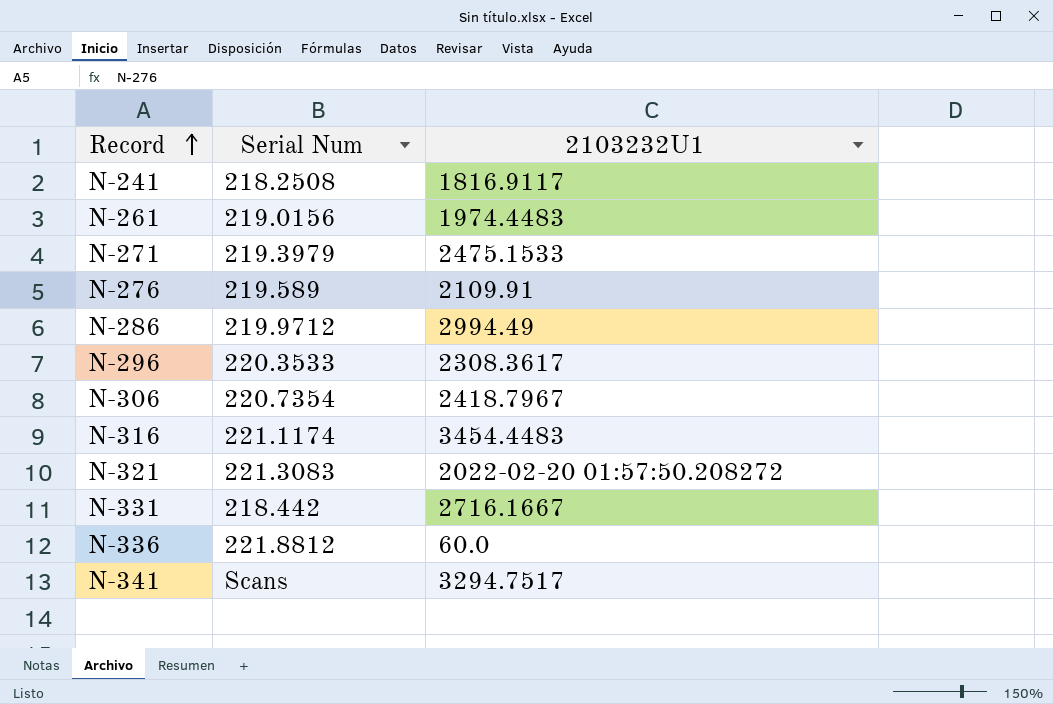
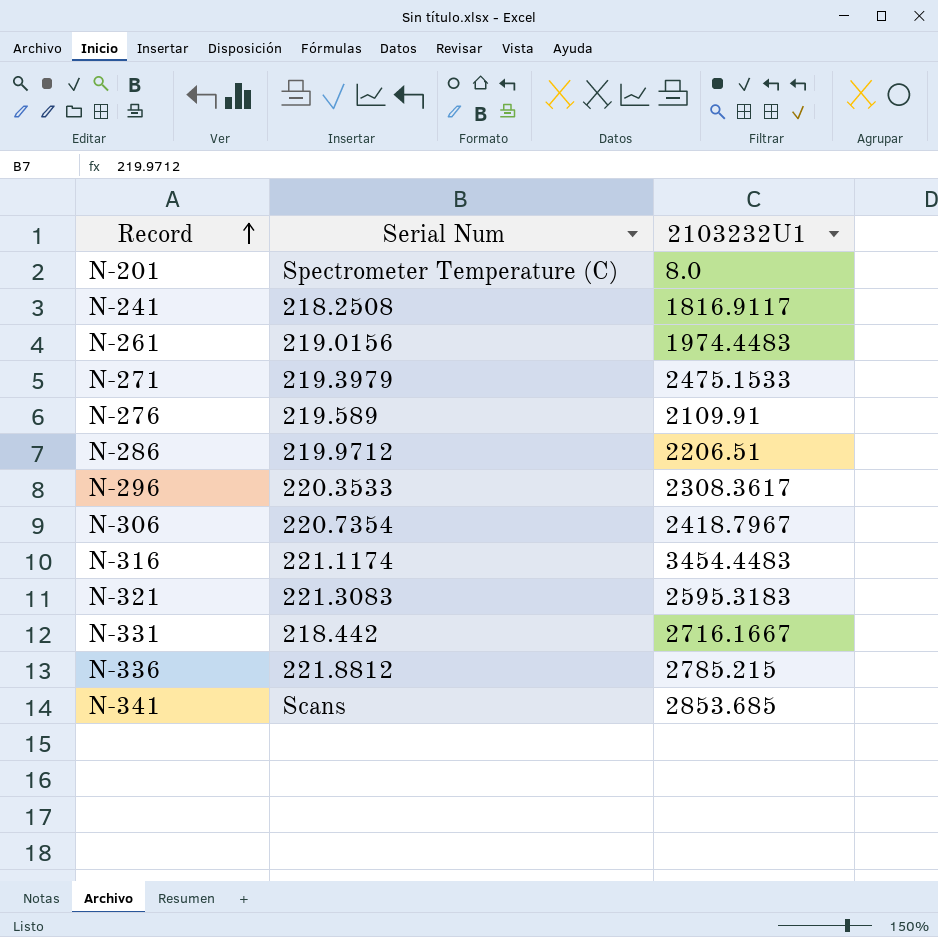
row N-201: none -> Spectrometer Temperature (C) | 8.0
N-286 | 2103232U1: 2994.49 -> 2206.51
N-321 | 2103232U1: 2022-02-20 01:57:50.208272 -> 2595.3183
N-336 | 2103232U1: 60.0 -> 2785.215
N-341 | 2103232U1: 3294.7517 -> 2853.685

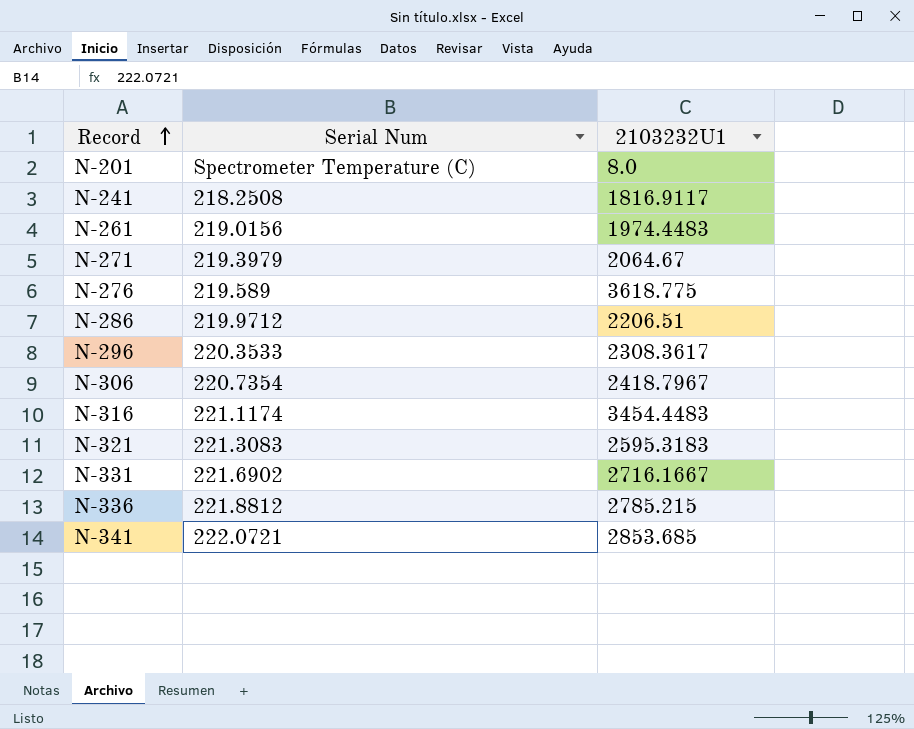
N-271 | 2103232U1: 2475.1533 -> 2064.67
N-276 | 2103232U1: 2109.91 -> 3618.775
N-331 | Serial Num: 218.442 -> 221.6902
N-341 | Serial Num: Scans -> 222.0721

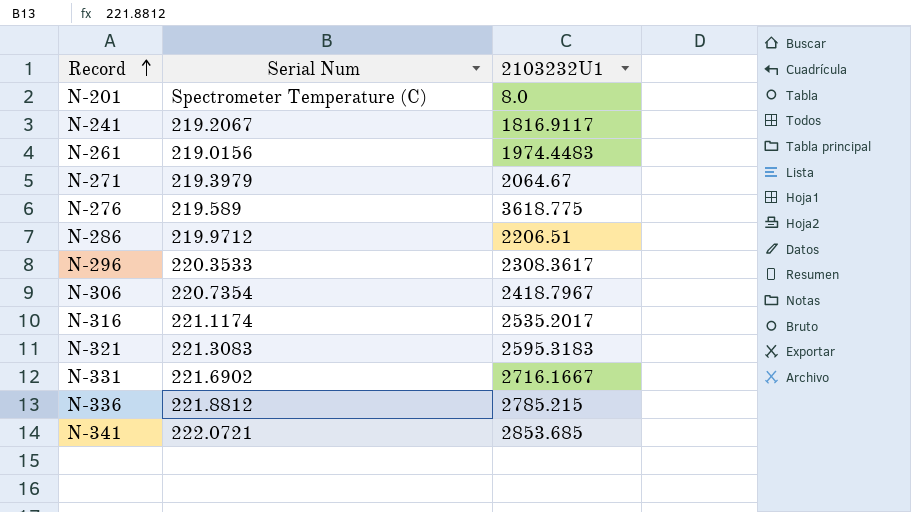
N-241 | Serial Num: 218.2508 -> 219.2067
N-316 | 2103232U1: 3454.4483 -> 2535.2017

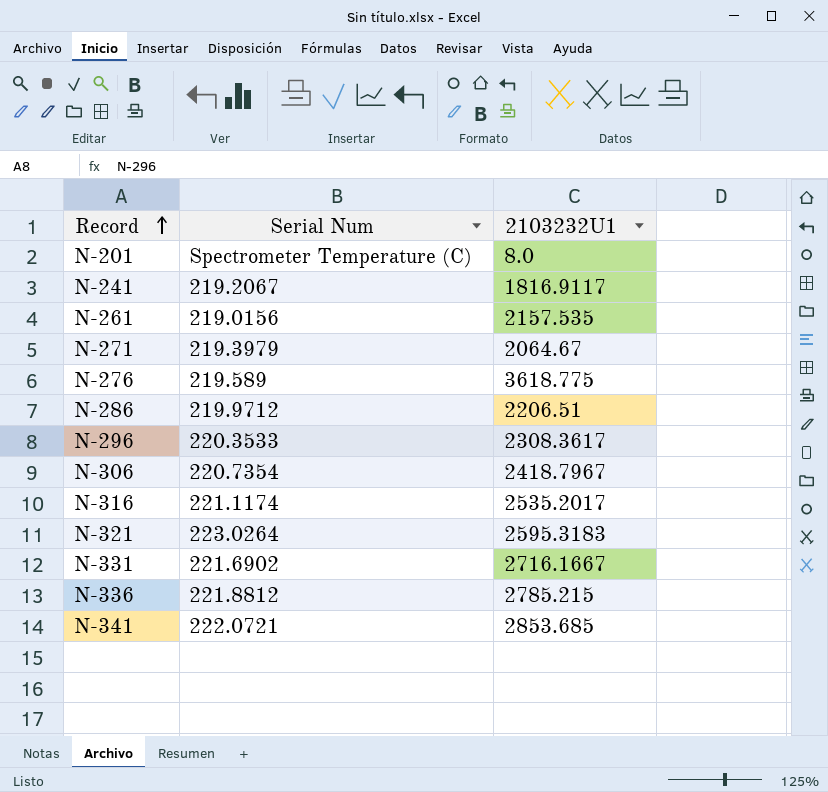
N-261 | 2103232U1: 1974.4483 -> 2157.535
N-321 | Serial Num: 221.3083 -> 223.0264

